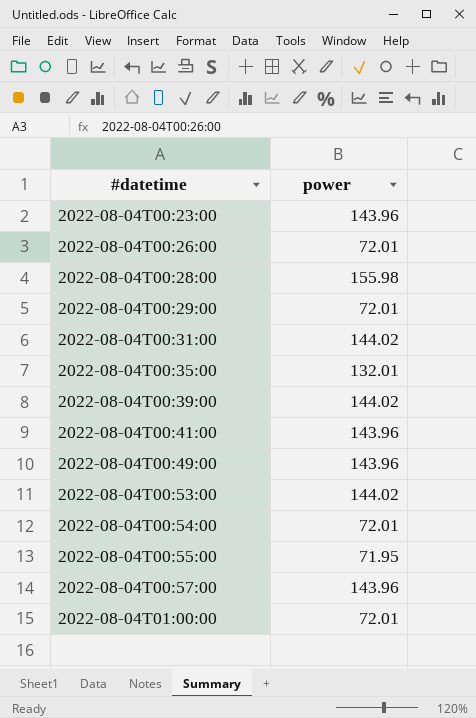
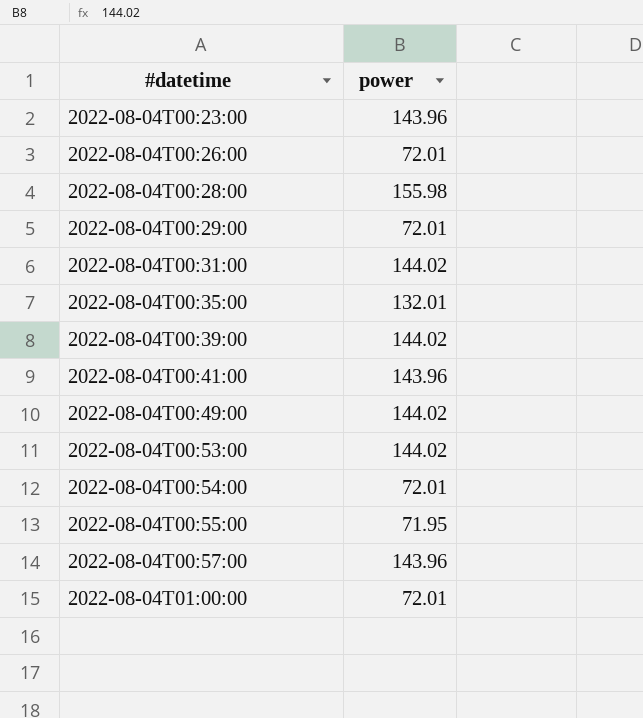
2022-08-04T00:49:00 | power: 143.96 -> 144.02

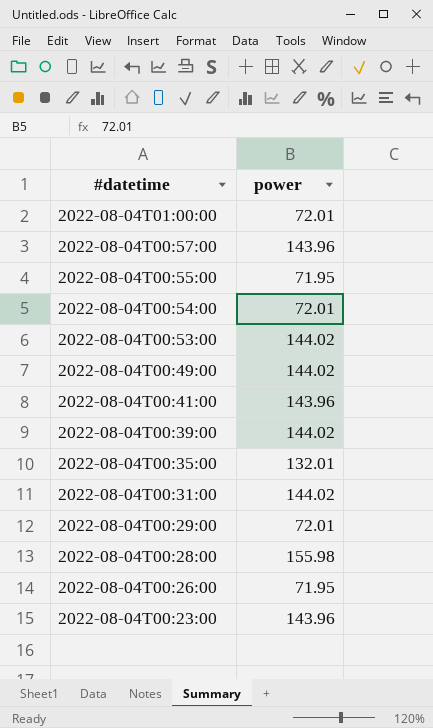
row order: #datetime ascending -> #datetime descending
2022-08-04T00:26:00 | power: 72.01 -> 71.95

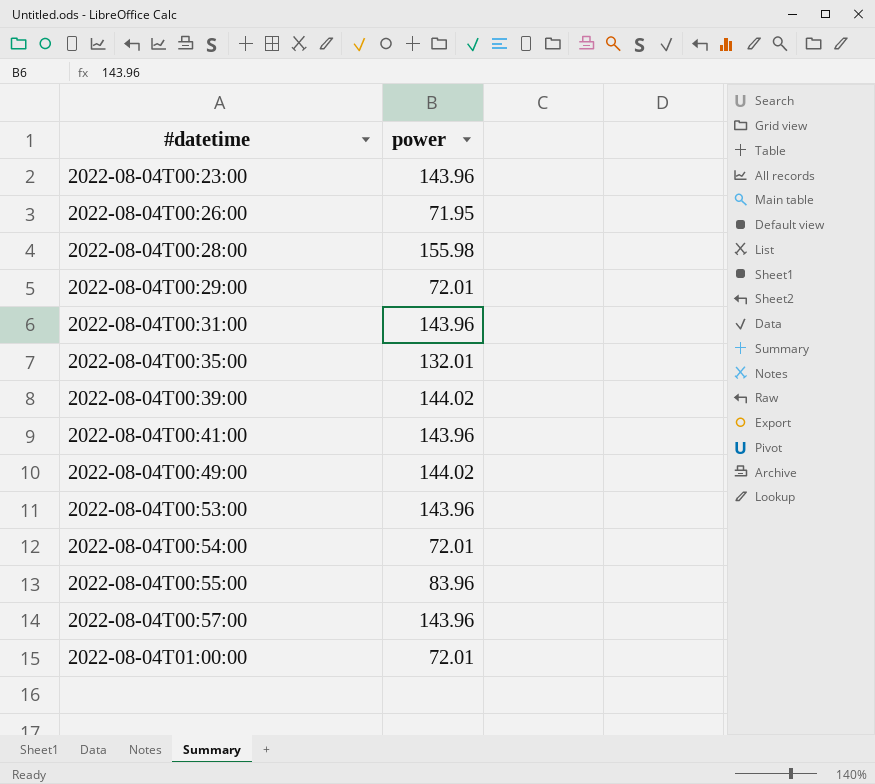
row order: #datetime descending -> #datetime ascending
2022-08-04T00:31:00 | power: 144.02 -> 143.96
2022-08-04T00:53:00 | power: 144.02 -> 143.96
2022-08-04T00:55:00 | power: 71.95 -> 83.96

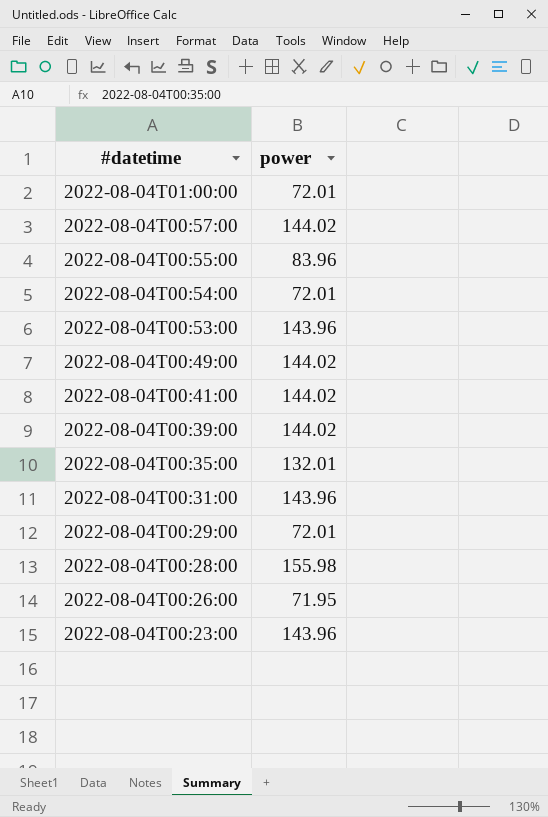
row order: #datetime ascending -> #datetime descending
2022-08-04T00:57:00 | power: 143.96 -> 144.02
2022-08-04T00:41:00 | power: 143.96 -> 144.02

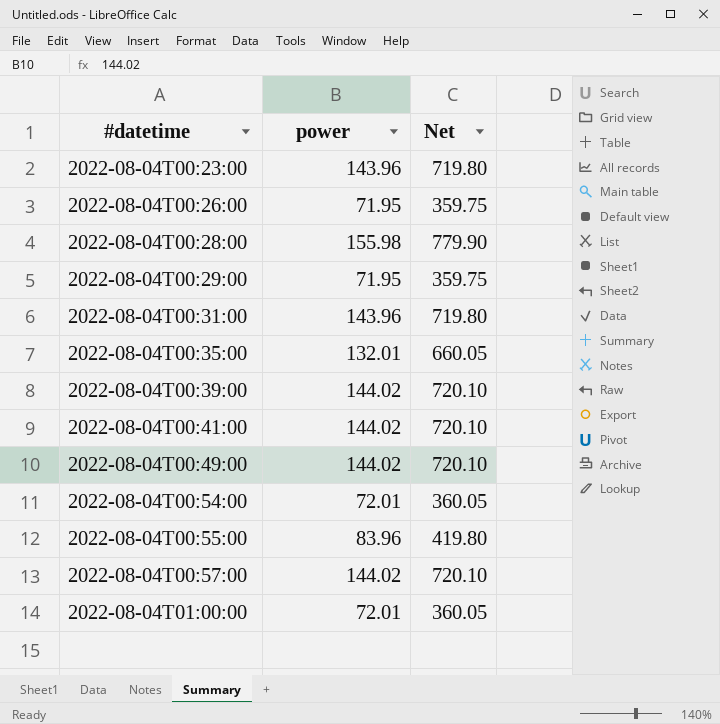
row order: #datetime descending -> #datetime ascending
column Net | formula: none -> [power] * 5
row 2022-08-04T00:53:00: 143.96 -> none
2022-08-04T00:29:00 | power: 72.01 -> 71.95

